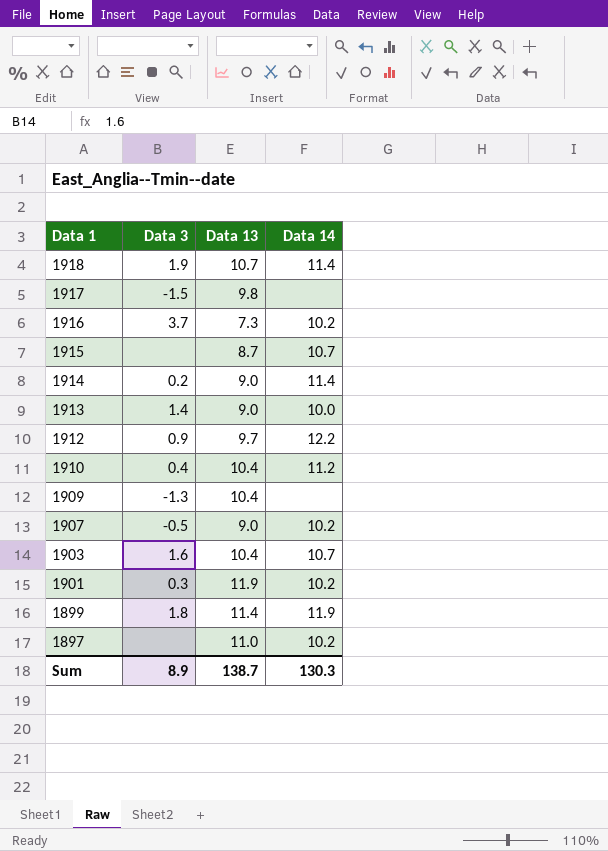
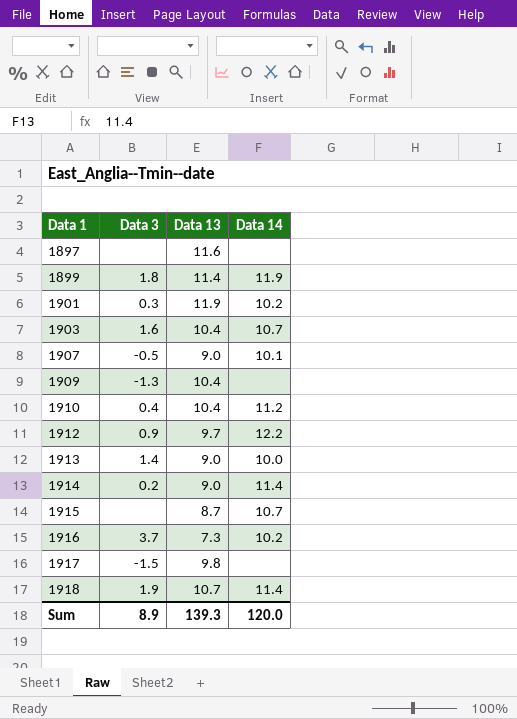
row order: Data 1 descending -> Data 1 ascending
1897 | Data 13: 11.0 -> 11.6
1897 | Data 14: 10.2 -> none
1907 | Data 14: 10.2 -> 10.1
Sum | Data 13: 138.7 -> 139.3
Sum | Data 14: 130.3 -> 120.0

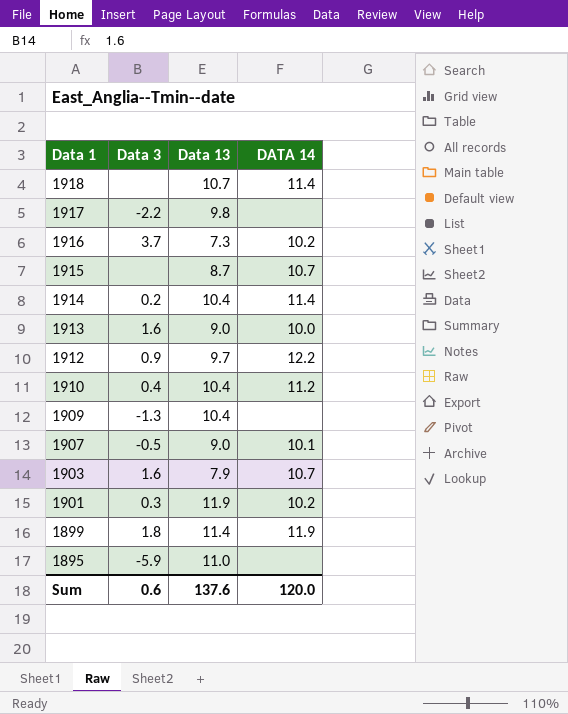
row order: Data 1 ascending -> Data 1 descending
column name: Data 14 -> DATA 14
row 1897: none | 11.6 | none -> none
1918 | Data 3: 1.9 -> none
1917 | Data 3: -1.5 -> -2.2
1914 | Data 13: 9.0 -> 10.4
1913 | Data 3: 1.4 -> 1.6
1903 | Data 13: 10.4 -> 7.9
row 1895: none -> -5.9 | 11.0 | none
Sum | Data 3: 8.9 -> 0.6
Sum | Data 13: 139.3 -> 137.6

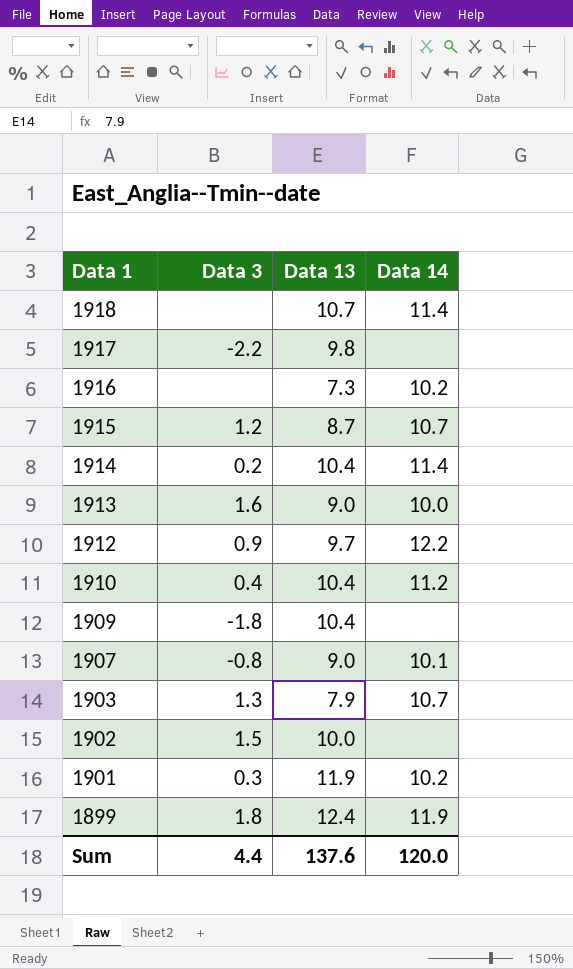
column name: DATA 14 -> Data 14
row 1895: -5.9 | 11.0 | none -> none
1916 | Data 3: 3.7 -> none
1915 | Data 3: none -> 1.2
1909 | Data 3: -1.3 -> -1.8
1907 | Data 3: -0.5 -> -0.8
1903 | Data 3: 1.6 -> 1.3
row 1902: none -> 1.5 | 10.0 | none
1899 | Data 13: 11.4 -> 12.4
Sum | Data 3: 0.6 -> 4.4

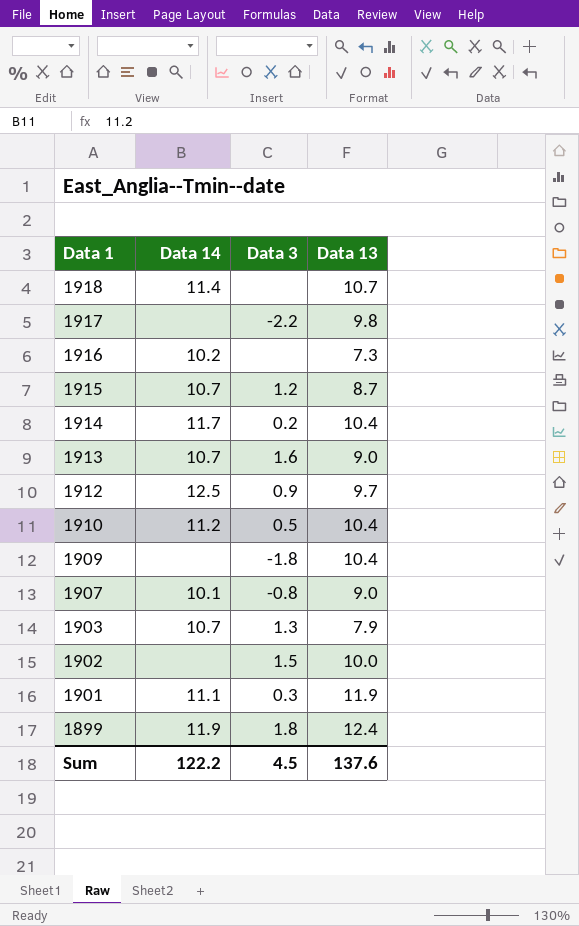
column Data 14 | position: 4 -> 2
1914 | Data 14: 11.4 -> 11.7
1913 | Data 14: 10.0 -> 10.7
1912 | Data 14: 12.2 -> 12.5
1910 | Data 3: 0.4 -> 0.5
1901 | Data 14: 10.2 -> 11.1
Sum | Data 14: 120.0 -> 122.2
Sum | Data 3: 4.4 -> 4.5

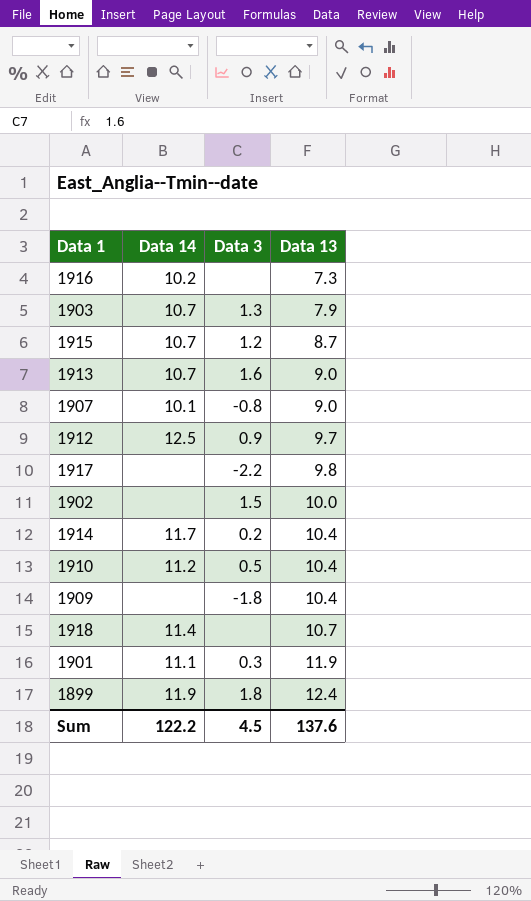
row order: Data 1 descending -> Data 13 ascending

